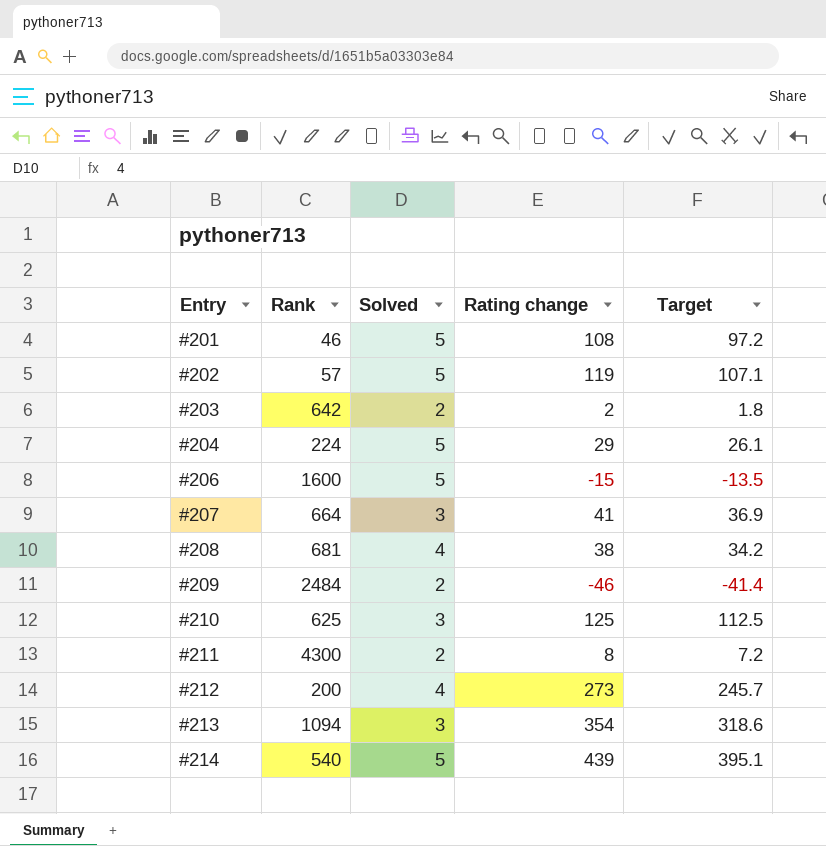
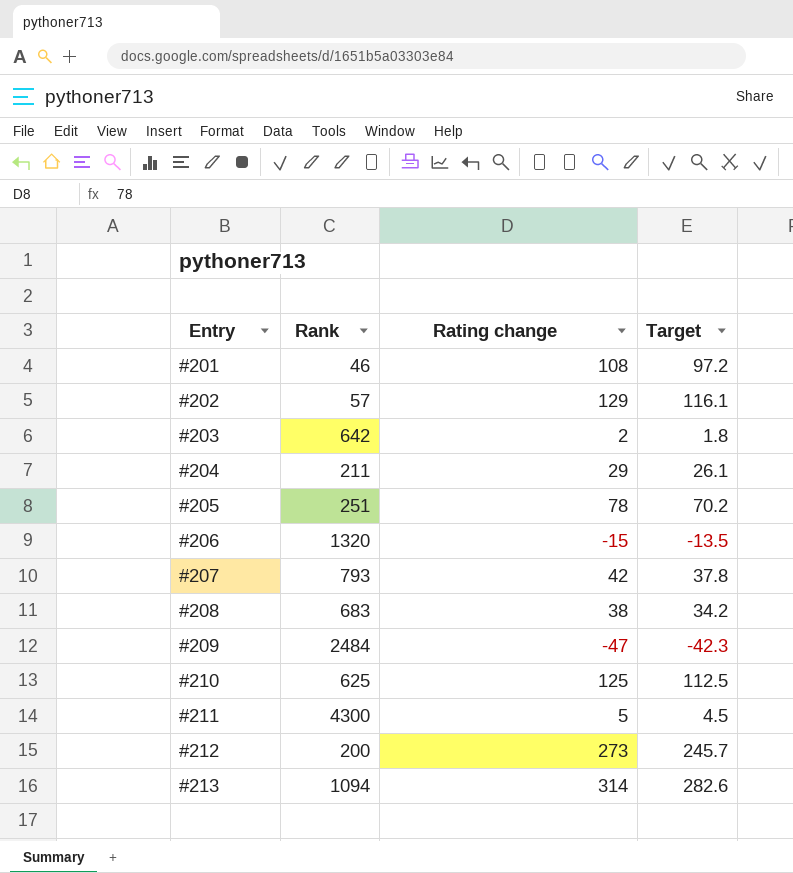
column Solved | position: 3 -> none
row #214: 540 | 5 | 439 | 395.1 -> none
#202 | Rating change: 119 -> 129
#202 | Target: 107.1 -> 116.1
#204 | Rank: 224 -> 211
row #205: none -> 251 | 78 | 70.2
#206 | Rank: 1600 -> 1320
#207 | Rank: 664 -> 793
#207 | Rating change: 41 -> 42
#207 | Target: 36.9 -> 37.8
#208 | Rank: 681 -> 683
#209 | Rating change: -46 -> -47
#209 | Target: -41.4 -> -42.3
#211 | Rating change: 8 -> 5
#211 | Target: 7.2 -> 4.5
#213 | Rating change: 354 -> 314
#213 | Target: 318.6 -> 282.6

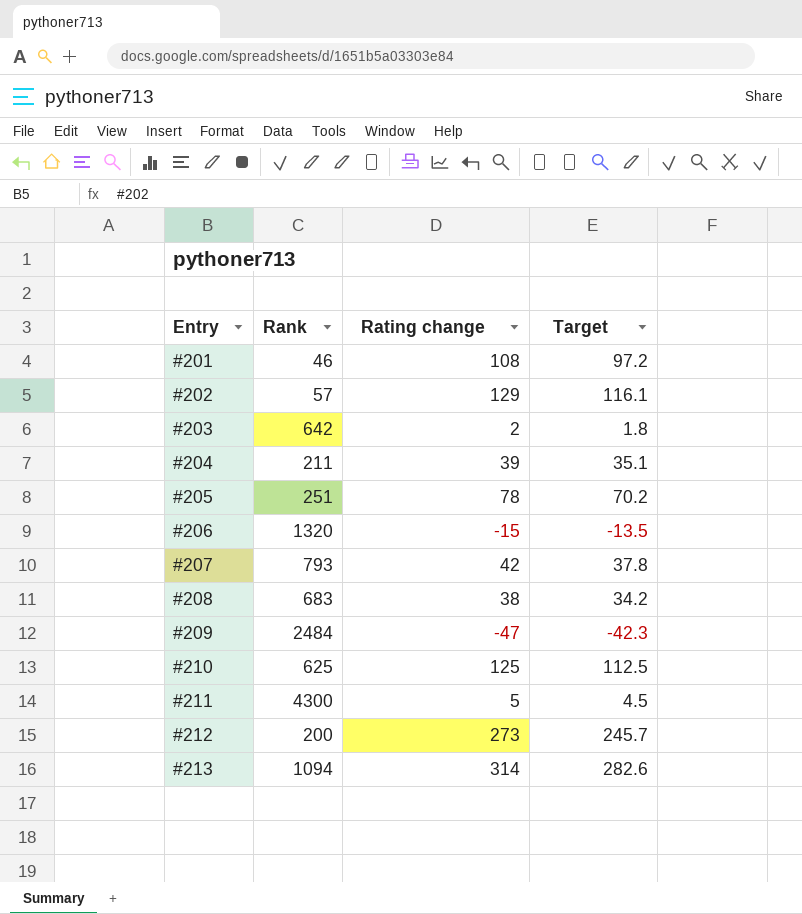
#204 | Rating change: 29 -> 39
#204 | Target: 26.1 -> 35.1

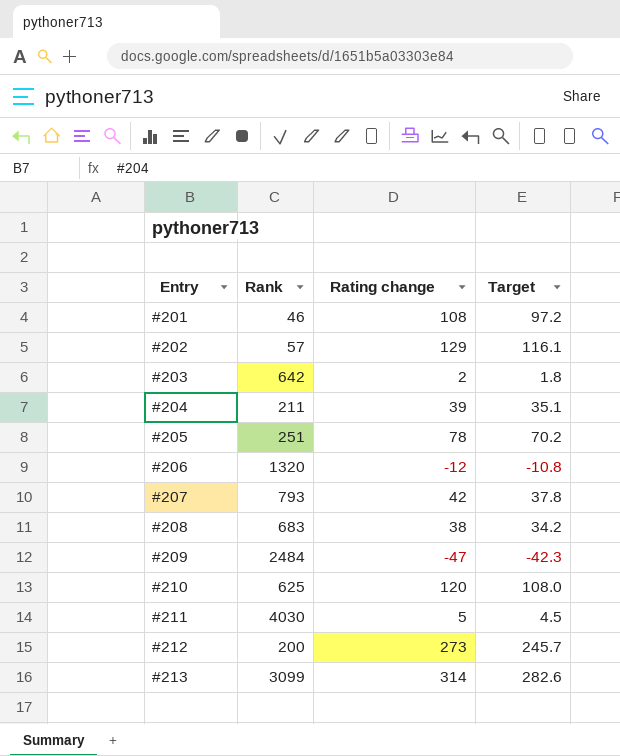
#206 | Rating change: -15 -> -12
#206 | Target: -13.5 -> -10.8
#210 | Rating change: 125 -> 120
#210 | Target: 112.5 -> 108.0
#211 | Rank: 4300 -> 4030
#213 | Rank: 1094 -> 3099

